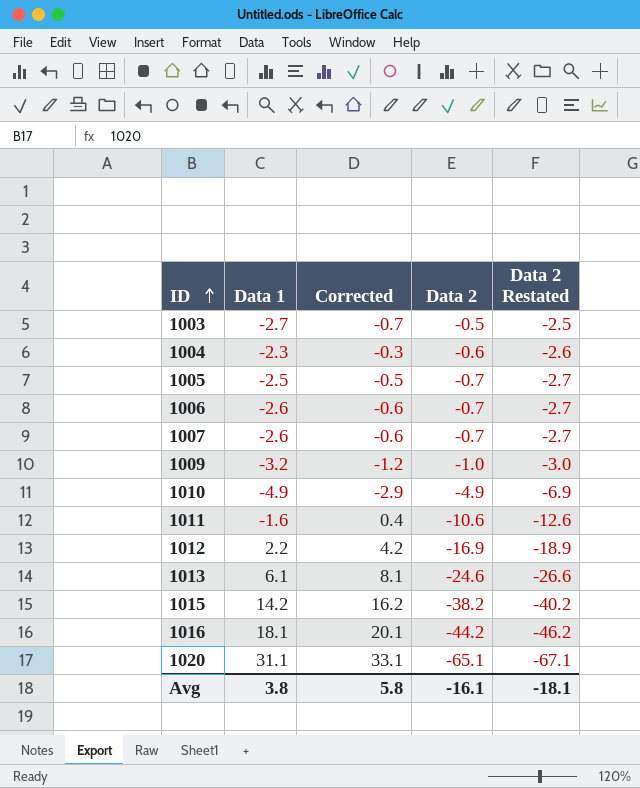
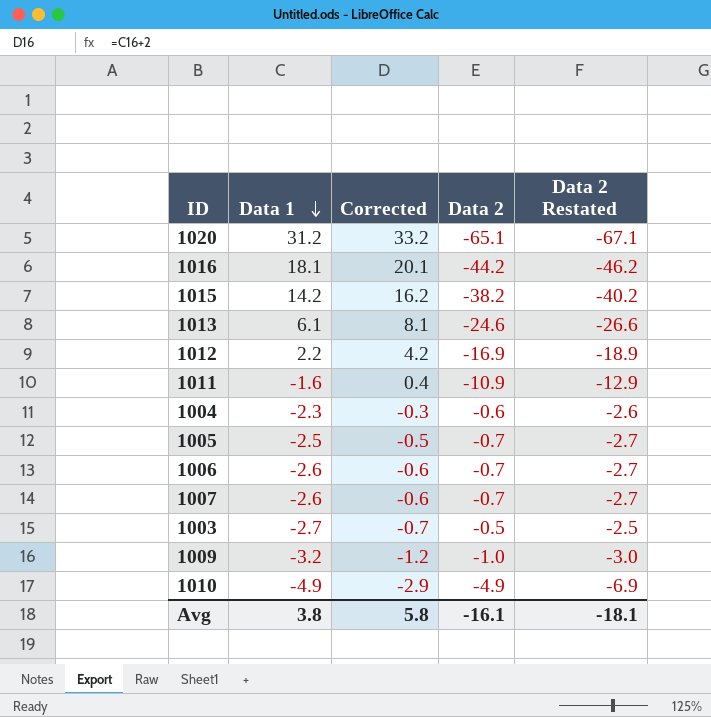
row order: ID ascending -> Data 1 descending
1020 | Data 1: 31.1 -> 31.2
1020 | Corrected: 33.1 -> 33.2
1011 | Data 2: -10.6 -> -10.9
1011 | Data 2 Restated: -12.6 -> -12.9

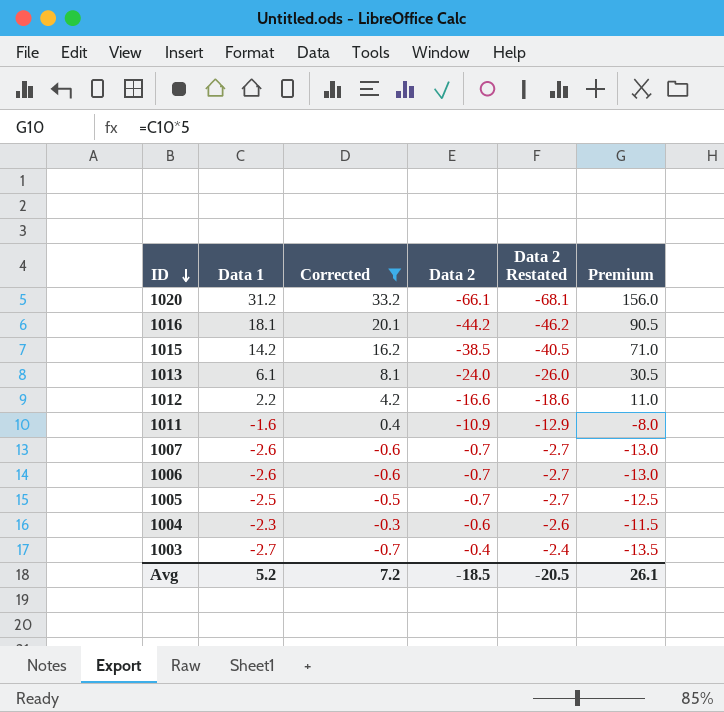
filter: none -> Corrected >= -0.7
row order: Data 1 descending -> ID descending
column Premium | formula: none -> [Data 1] * 5
1020 | Data 2: -65.1 -> -66.1
1020 | Data 2 Restated: -67.1 -> -68.1
1015 | Data 2: -38.2 -> -38.5
1015 | Data 2 Restated: -40.2 -> -40.5
1013 | Data 2: -24.6 -> -24.0
1013 | Data 2 Restated: -26.6 -> -26.0
1012 | Data 2: -16.9 -> -16.6
1012 | Data 2 Restated: -18.9 -> -18.6
1003 | Data 2: -0.5 -> -0.4
1003 | Data 2 Restated: -2.5 -> -2.4
Avg | Data 1: 3.8 -> 5.2
Avg | Corrected: 5.8 -> 7.2
Avg | Data 2: -16.1 -> -18.5
Avg | Data 2 Restated: -18.1 -> -20.5

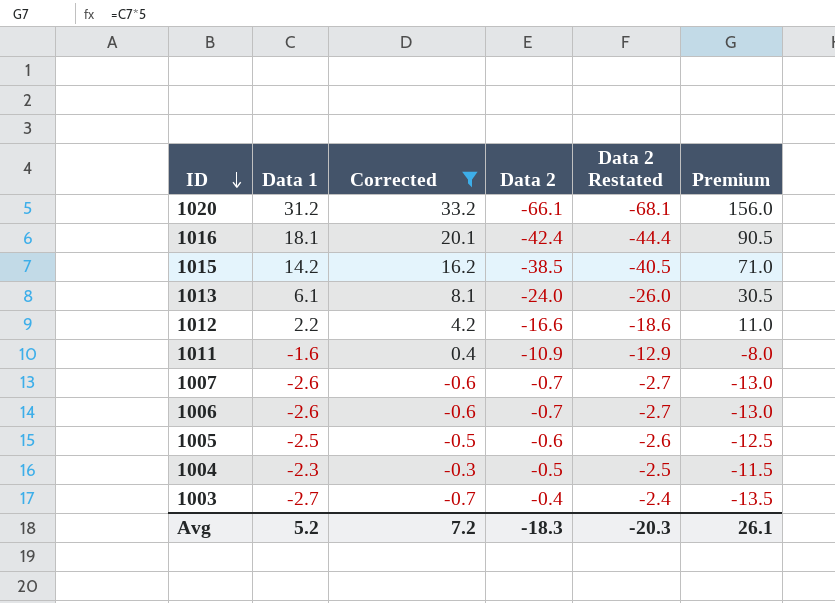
1016 | Data 2: -44.2 -> -42.4
1016 | Data 2 Restated: -46.2 -> -44.4
1005 | Data 2: -0.7 -> -0.6
1005 | Data 2 Restated: -2.7 -> -2.6
1004 | Data 2: -0.6 -> -0.5
1004 | Data 2 Restated: -2.6 -> -2.5
Avg | Data 2: -18.5 -> -18.3
Avg | Data 2 Restated: -20.5 -> -20.3

